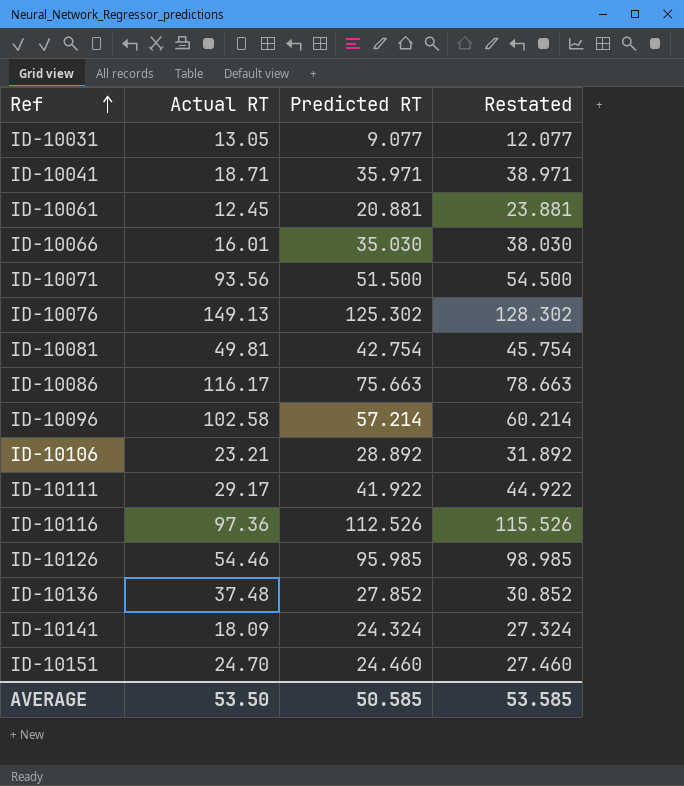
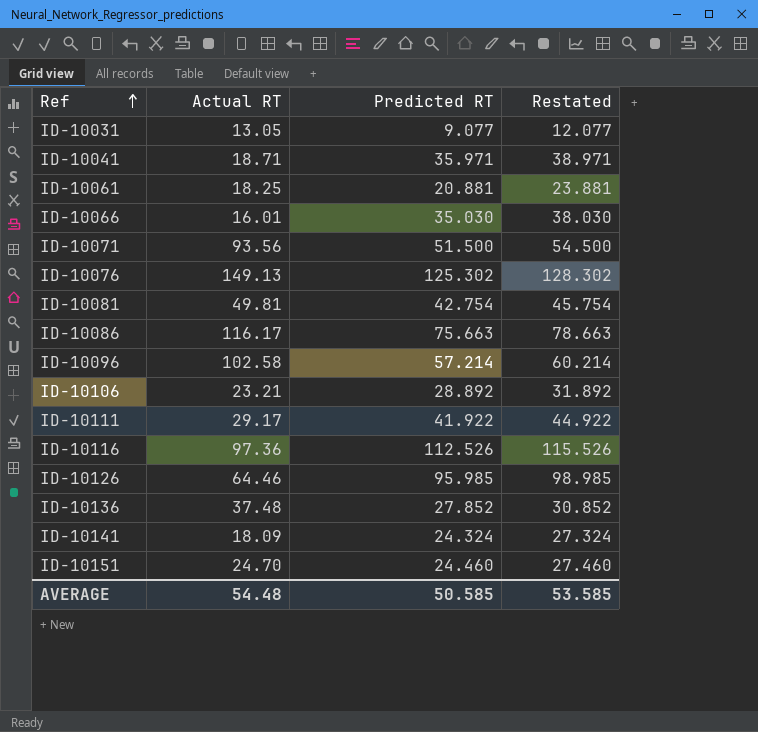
ID-10061 | Actual RT: 12.45 -> 18.25
ID-10126 | Actual RT: 54.46 -> 64.46
AVERAGE | Actual RT: 53.50 -> 54.48

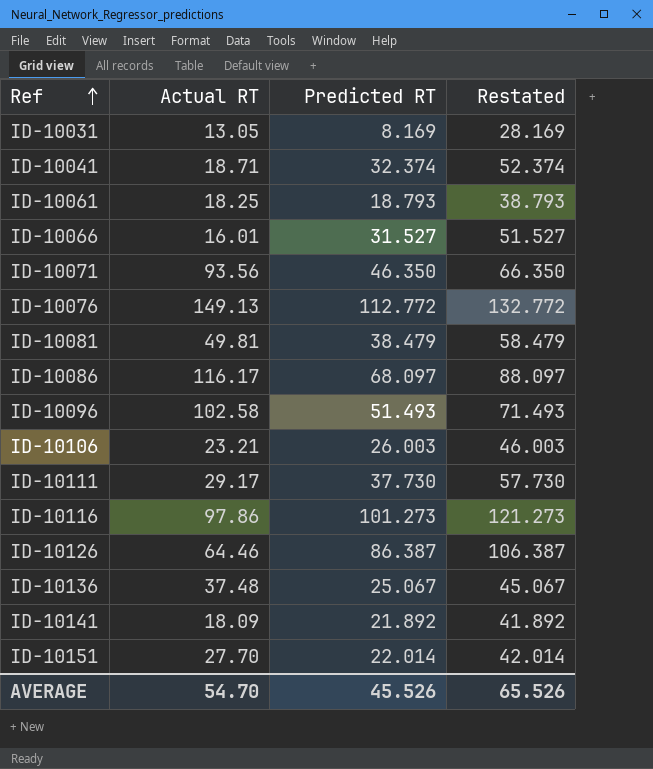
column Restated | formula: [Predicted RT] + 3 -> [Predicted RT] + 20
ID-10031 | Predicted RT: 9.077 -> 8.169
ID-10041 | Predicted RT: 35.971 -> 32.374
ID-10061 | Predicted RT: 20.881 -> 18.793
ID-10066 | Predicted RT: 35.030 -> 31.527
ID-10071 | Predicted RT: 51.500 -> 46.350
ID-10076 | Predicted RT: 125.302 -> 112.772
ID-10081 | Predicted RT: 42.754 -> 38.479
ID-10086 | Predicted RT: 75.663 -> 68.097
ID-10096 | Predicted RT: 57.214 -> 51.493
ID-10106 | Predicted RT: 28.892 -> 26.003
ID-10111 | Predicted RT: 41.922 -> 37.730
ID-10116 | Actual RT: 97.36 -> 97.86
ID-10116 | Predicted RT: 112.526 -> 101.273
ID-10126 | Predicted RT: 95.985 -> 86.387
ID-10136 | Predicted RT: 27.852 -> 25.067
ID-10141 | Predicted RT: 24.324 -> 21.892
ID-10151 | Actual RT: 24.70 -> 27.70
ID-10151 | Predicted RT: 24.460 -> 22.014
AVERAGE | Actual RT: 54.48 -> 54.70
AVERAGE | Predicted RT: 50.585 -> 45.526
AVERAGE | Restated: 53.585 -> 65.526

